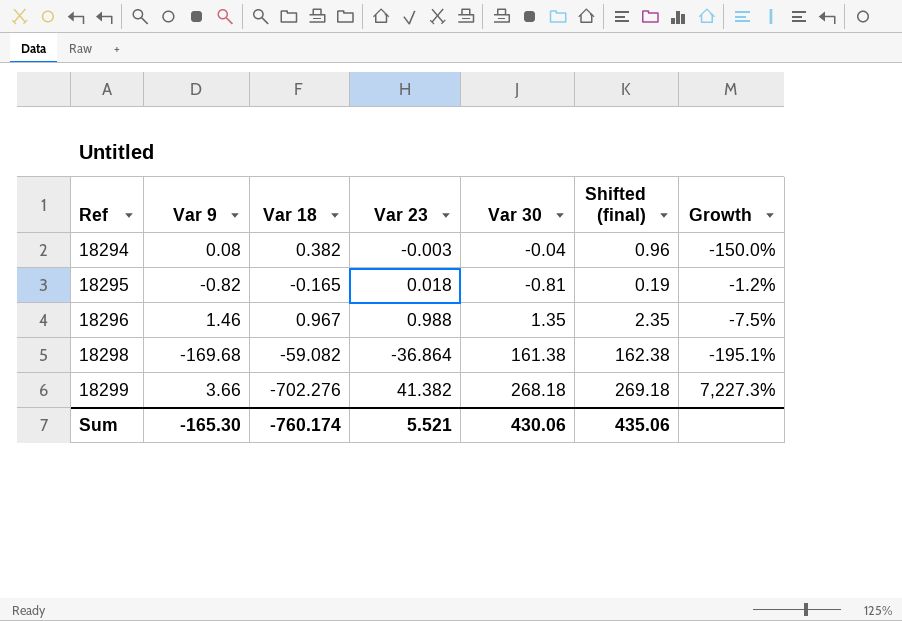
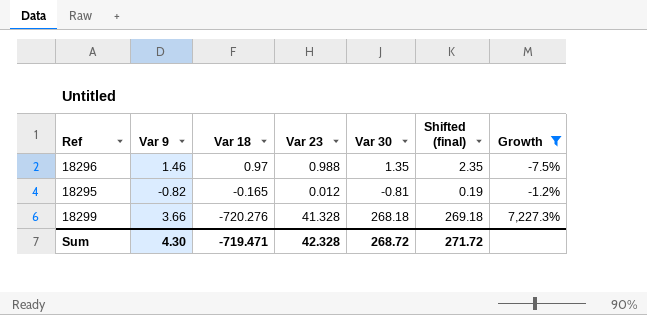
filter: none -> Growth >= -7.5%
row order: Ref ascending -> Var 18 descending
18296 | Var 18: 0.967 -> 0.97
18295 | Var 23: 0.018 -> 0.012
18299 | Var 18: -702.276 -> -720.276
18299 | Var 23: 41.382 -> 41.328
Sum | Var 9: -165.30 -> 4.30
Sum | Var 18: -760.174 -> -719.471
Sum | Var 23: 5.521 -> 42.328
Sum | Var 30: 430.06 -> 268.72
Sum | Shifted (final): 435.06 -> 271.72

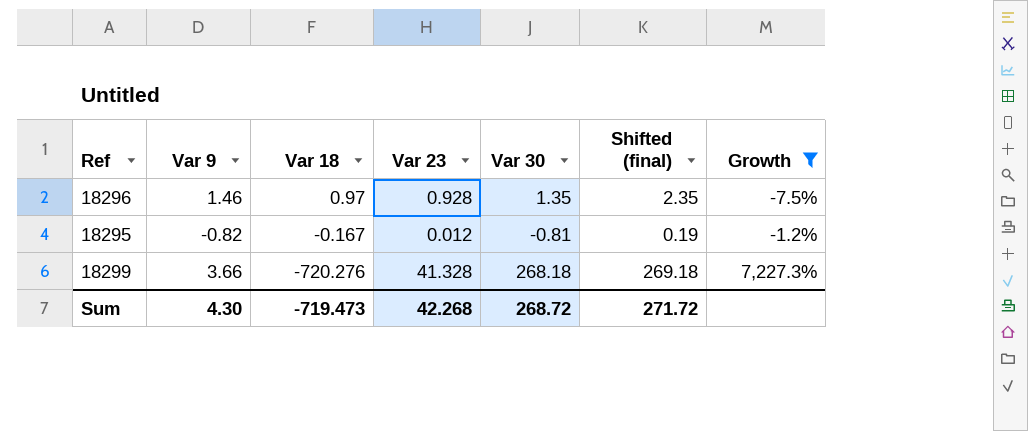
18296 | Var 23: 0.988 -> 0.928
18295 | Var 18: -0.165 -> -0.167
Sum | Var 18: -719.471 -> -719.473
Sum | Var 23: 42.328 -> 42.268

